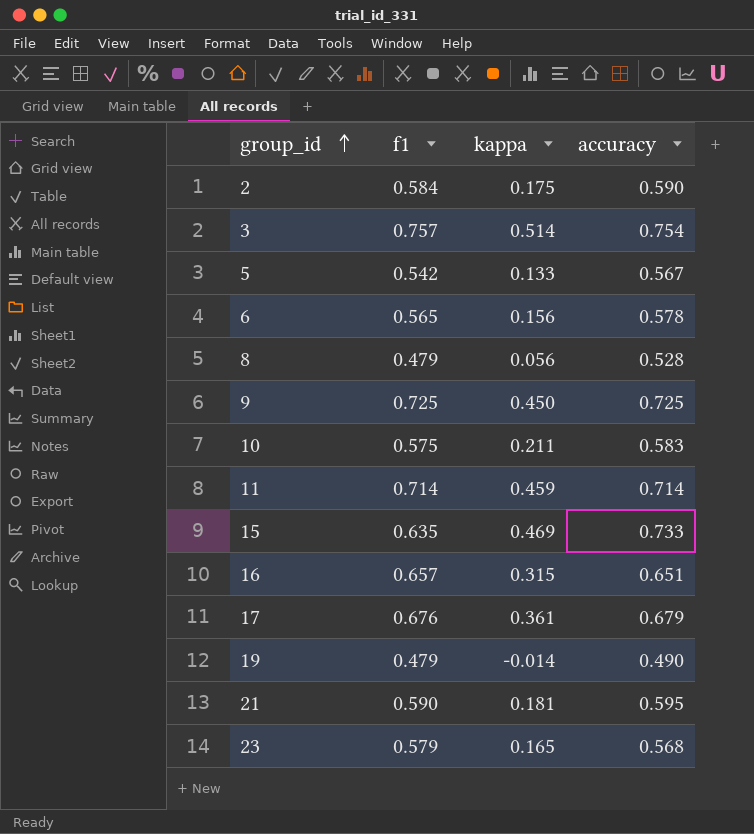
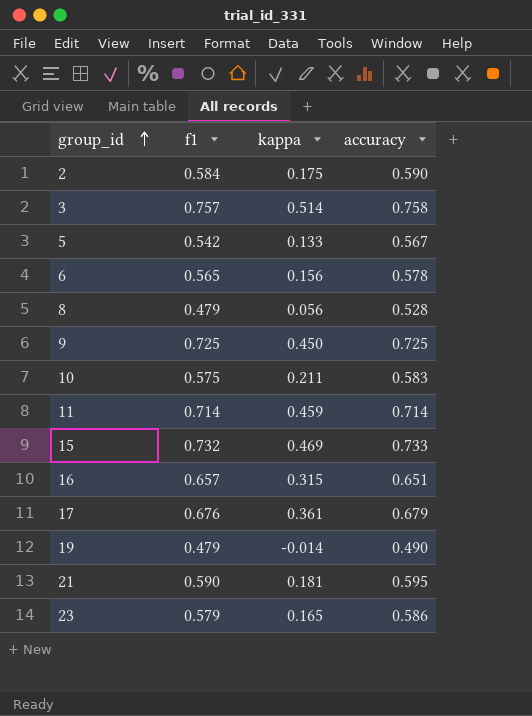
3 | accuracy: 0.754 -> 0.758
15 | f1: 0.635 -> 0.732
23 | accuracy: 0.568 -> 0.586

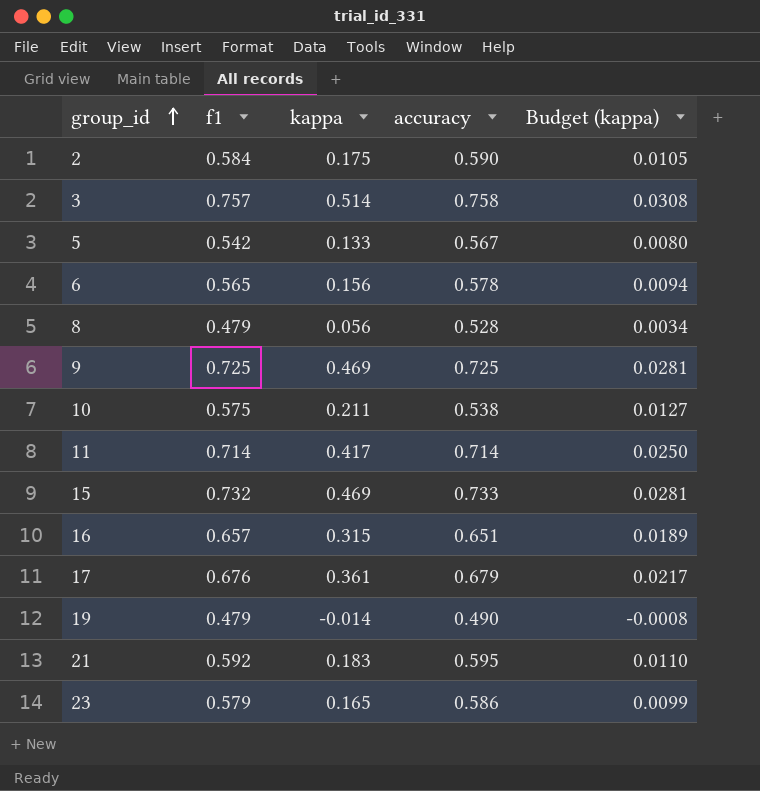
column Budget (kappa) | formula: none -> [kappa] * 0.06
9 | kappa: 0.450 -> 0.469
10 | accuracy: 0.583 -> 0.538
11 | kappa: 0.459 -> 0.417
21 | f1: 0.590 -> 0.592
21 | kappa: 0.181 -> 0.183

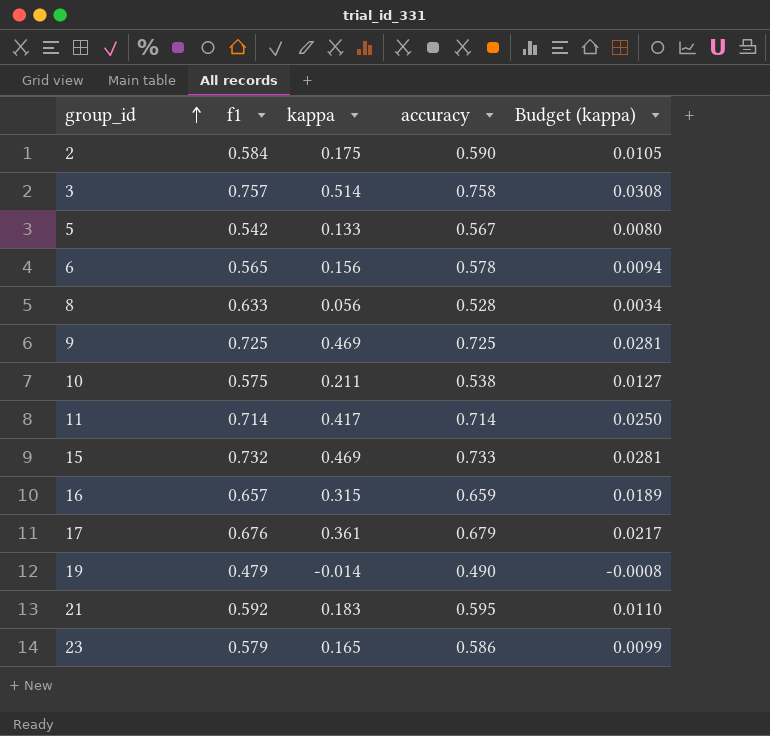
8 | f1: 0.479 -> 0.633
16 | accuracy: 0.651 -> 0.659

